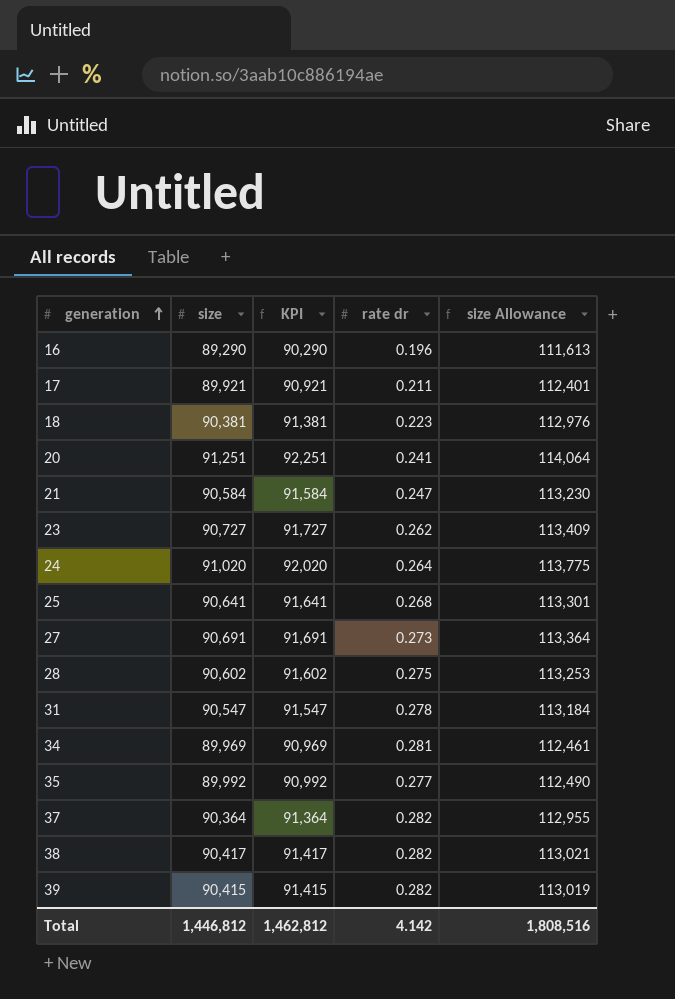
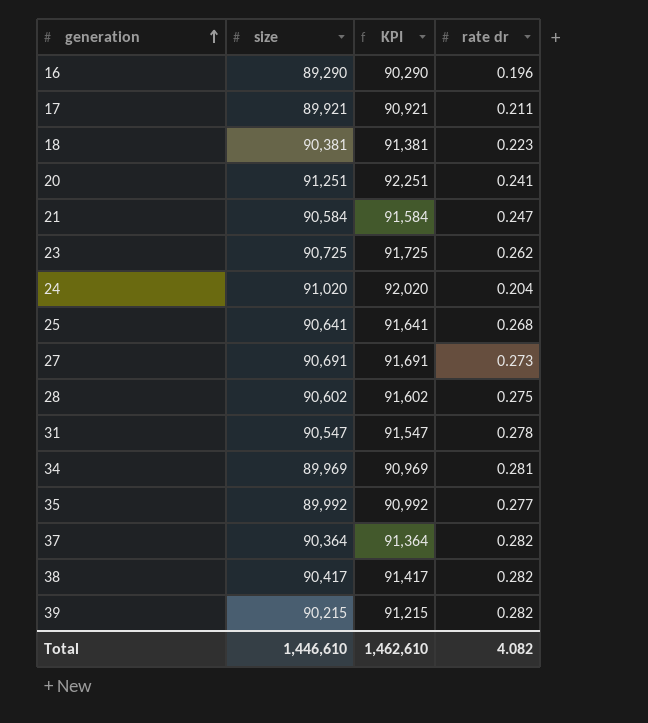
column size Allowance | formula: [size] * 1.25 -> none
23 | size: 90,727 -> 90,725
23 | KPI: 91,727 -> 91,725
24 | rate dr: 0.264 -> 0.204
39 | size: 90,415 -> 90,215
39 | KPI: 91,415 -> 91,215
Total | size: 1,446,812 -> 1,446,610
Total | KPI: 1,462,812 -> 1,462,610
Total | rate dr: 4.142 -> 4.082

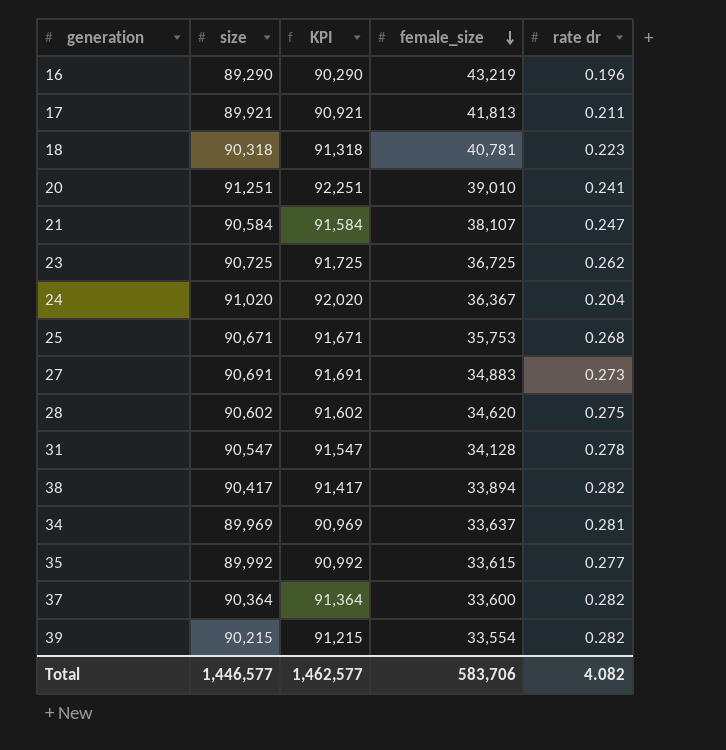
row order: generation ascending -> female_size descending
column female_size | position: none -> 4
18 | size: 90,381 -> 90,318
18 | KPI: 91,381 -> 91,318
25 | size: 90,641 -> 90,671
25 | KPI: 91,641 -> 91,671
Total | size: 1,446,610 -> 1,446,577
Total | KPI: 1,462,610 -> 1,462,577

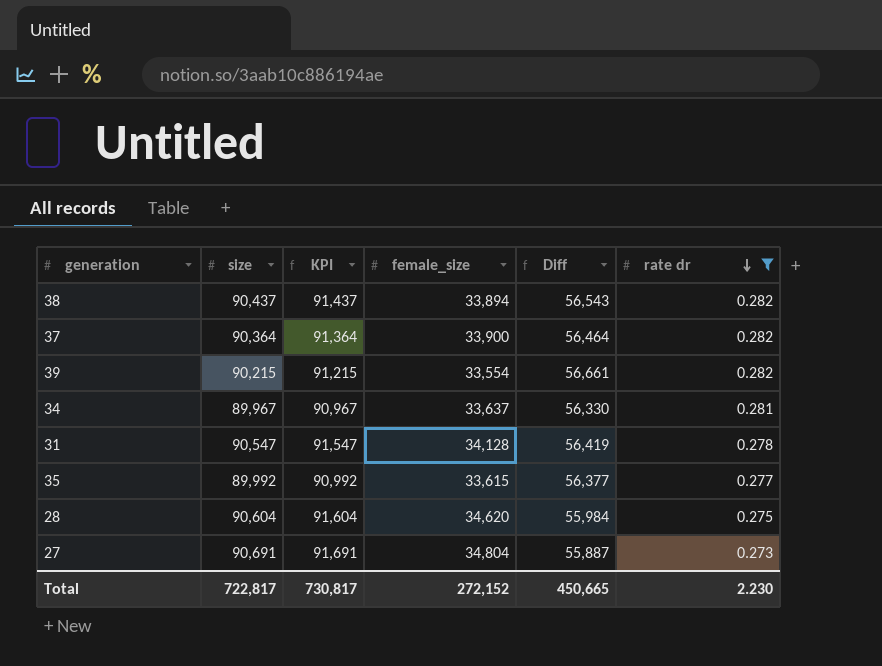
filter: none -> rate dr >= 0.273
row order: female_size descending -> rate dr descending
column Diff | formula: none -> [size] - [female_size]
38 | size: 90,417 -> 90,437
38 | KPI: 91,417 -> 91,437
37 | female_size: 33,600 -> 33,900
34 | size: 89,969 -> 89,967
34 | KPI: 90,969 -> 90,967
28 | size: 90,602 -> 90,604
28 | KPI: 91,602 -> 91,604
27 | female_size: 34,883 -> 34,804
Total | size: 1,446,577 -> 722,817
Total | KPI: 1,462,577 -> 730,817
Total | female_size: 583,706 -> 272,152
Total | rate dr: 4.082 -> 2.230

